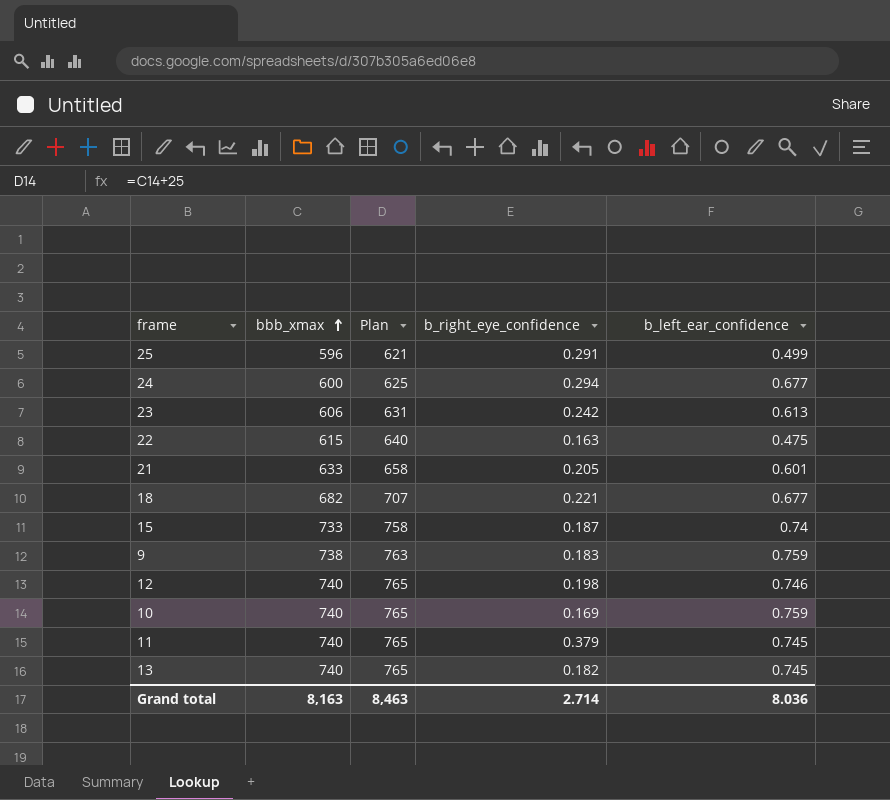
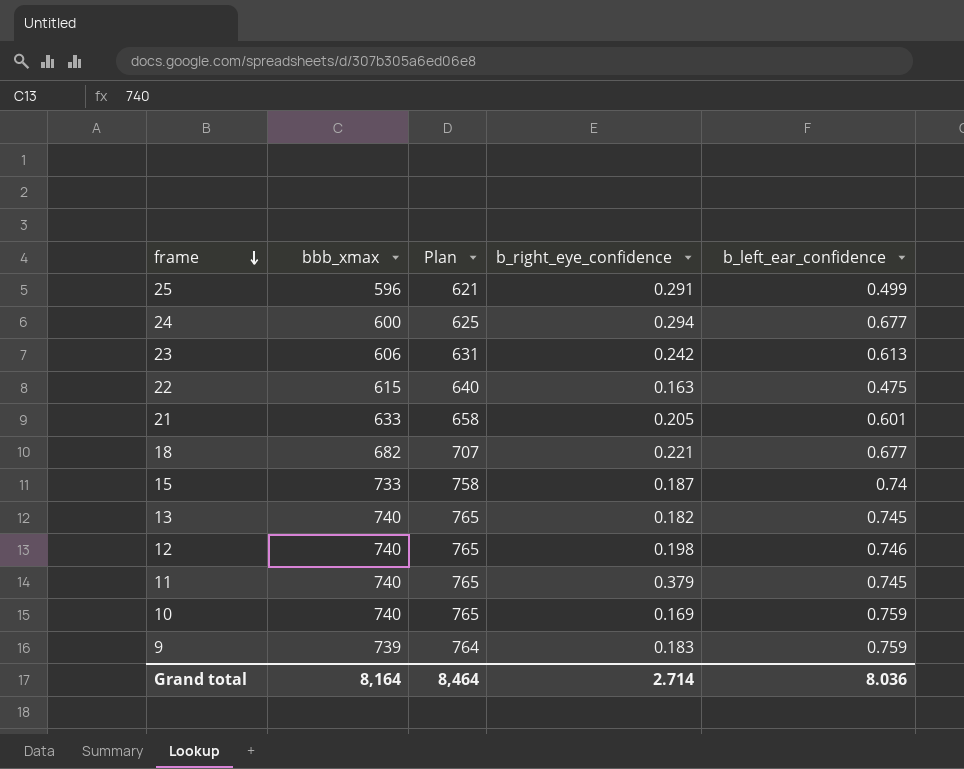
row order: bbb_xmax ascending -> frame descending
9 | bbb_xmax: 738 -> 739
9 | Plan: 763 -> 764
Grand total | bbb_xmax: 8,163 -> 8,164
Grand total | Plan: 8,463 -> 8,464

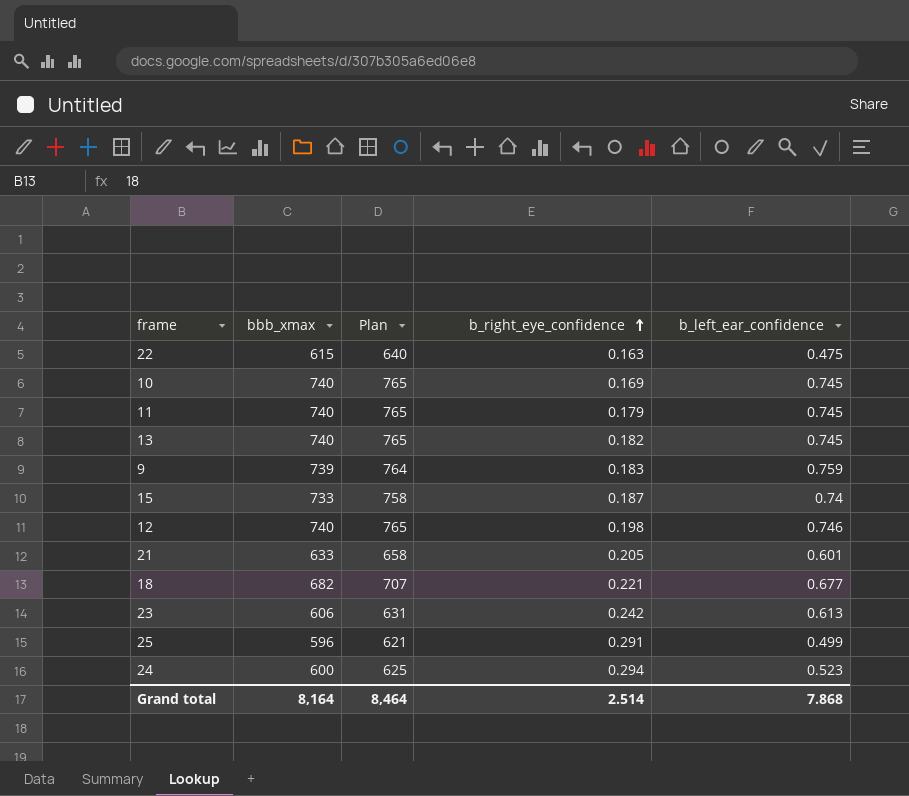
row order: frame descending -> b_right_eye_confidence ascending
10 | b_left_ear_confidence: 0.759 -> 0.745
11 | b_right_eye_confidence: 0.379 -> 0.179
24 | b_left_ear_confidence: 0.677 -> 0.523
Grand total | b_right_eye_confidence: 2.714 -> 2.514
Grand total | b_left_ear_confidence: 8.036 -> 7.868

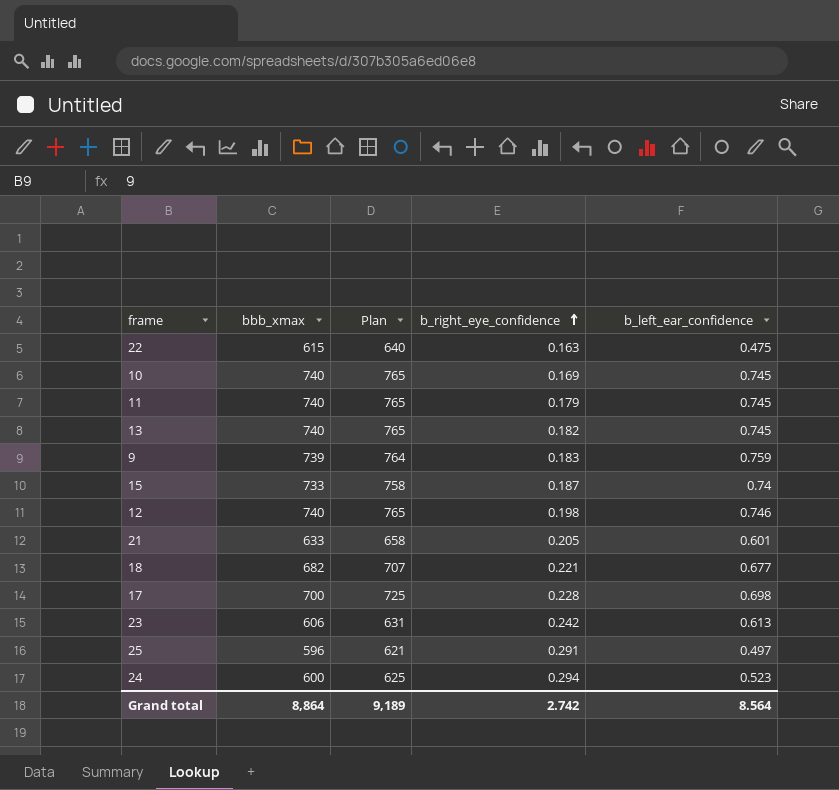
row 17: none -> 700 | 725 | 0.228 | 0.698
25 | b_left_ear_confidence: 0.499 -> 0.497
Grand total | bbb_xmax: 8,164 -> 8,864
Grand total | Plan: 8,464 -> 9,189
Grand total | b_right_eye_confidence: 2.514 -> 2.742
Grand total | b_left_ear_confidence: 7.868 -> 8.564

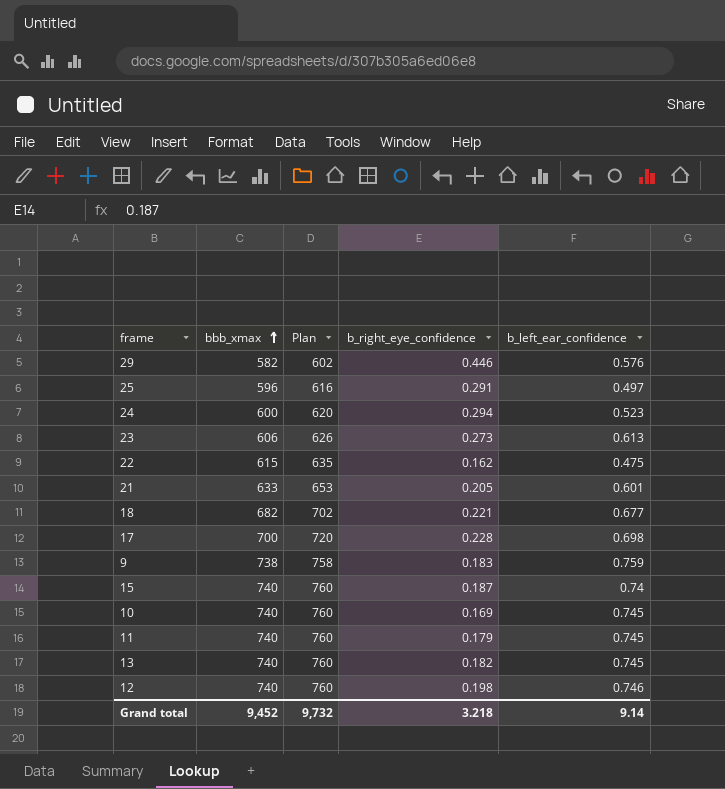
row order: b_right_eye_confidence ascending -> bbb_xmax ascending
column Plan | formula: [bbb_xmax] + 25 -> [bbb_xmax] + 20
row 29: none -> 582 | 602 | 0.446 | 0.576
23 | b_right_eye_confidence: 0.242 -> 0.273
22 | b_right_eye_confidence: 0.163 -> 0.162
9 | bbb_xmax: 739 -> 738
15 | bbb_xmax: 733 -> 740
Grand total | bbb_xmax: 8,864 -> 9,452
Grand total | Plan: 9,189 -> 9,732
Grand total | b_right_eye_confidence: 2.742 -> 3.218
Grand total | b_left_ear_confidence: 8.564 -> 9.14

